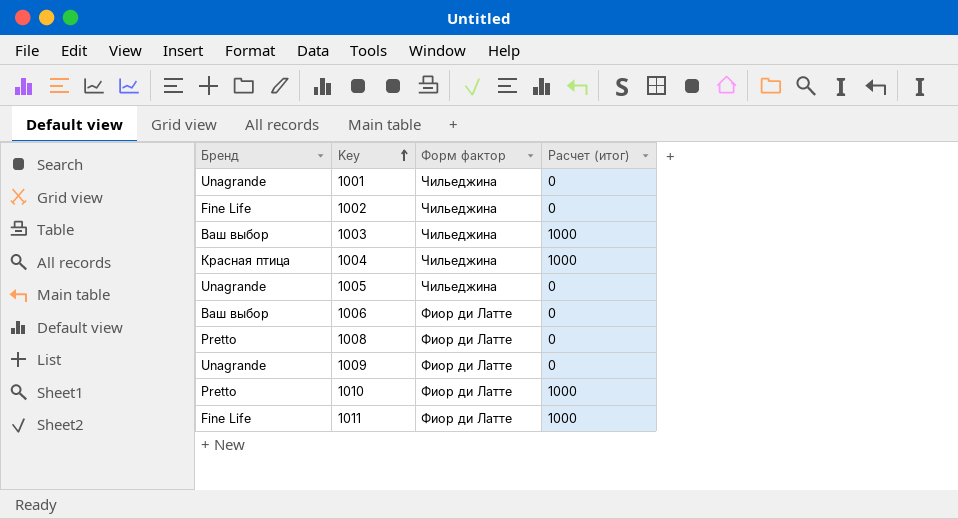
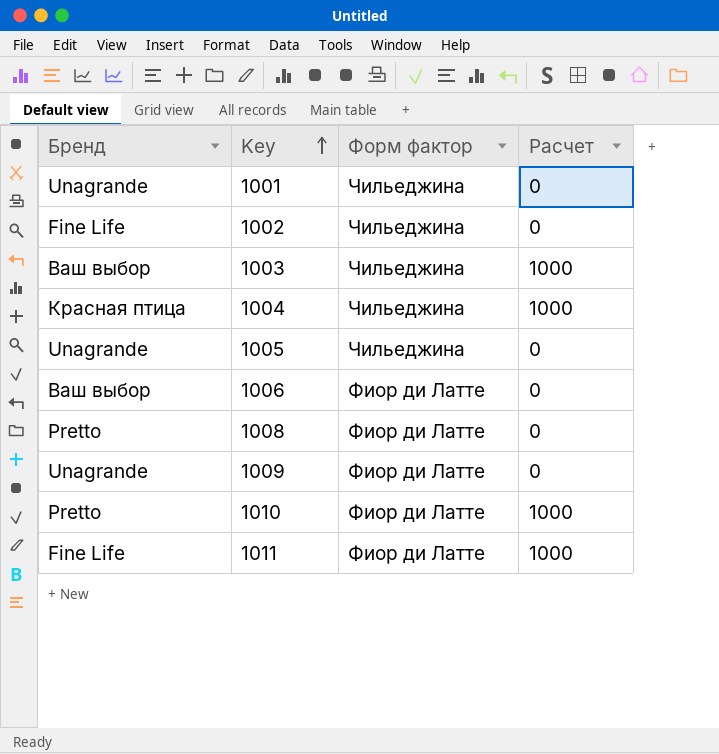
column name: Расчет (итог) -> Расчет

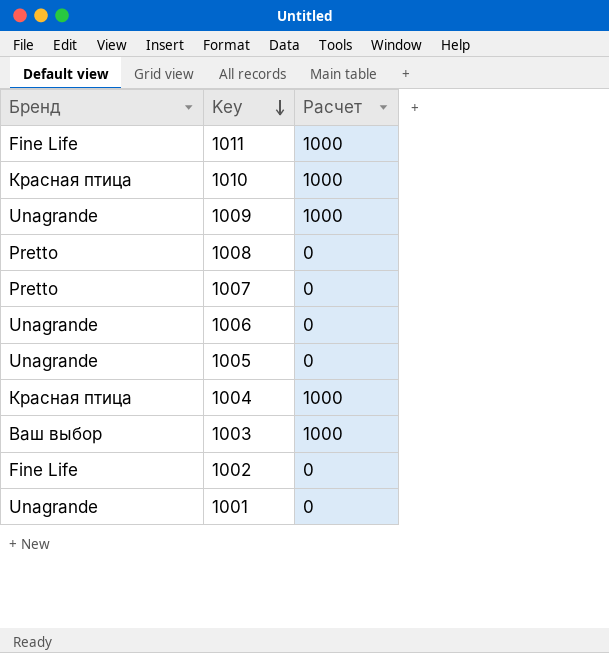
row order: Key ascending -> Key descending
column Форм фактор | position: 3 -> none
1010 | Бренд: Pretto -> Красная птица
1009 | Расчет: 0 -> 1000
row 1007: none -> Pretto | 0
1006 | Бренд: Ваш выбор -> Unagrande

